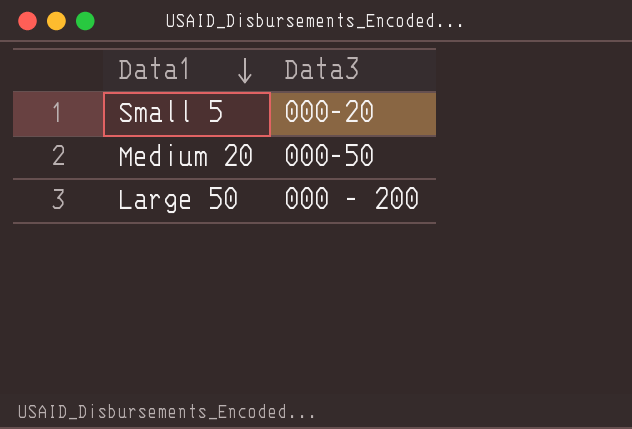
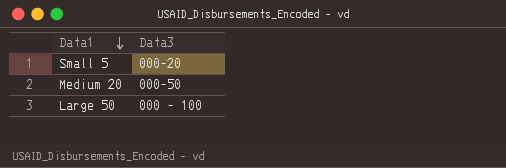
Large 50 | Data3: 000 - 200 -> 000 - 100

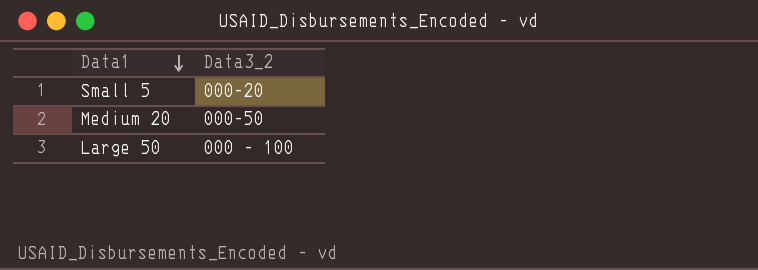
column name: Data3 -> Data3_2

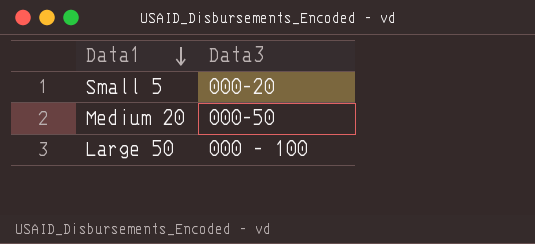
column name: Data3_2 -> Data3

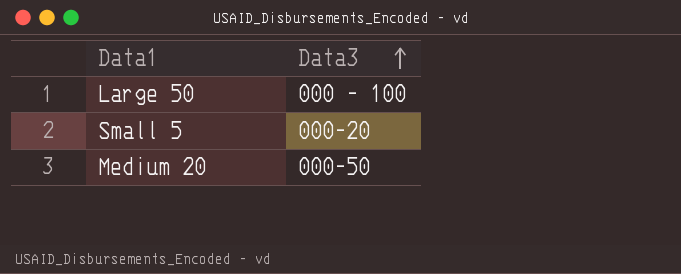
row order: Data1 descending -> Data3 ascending

